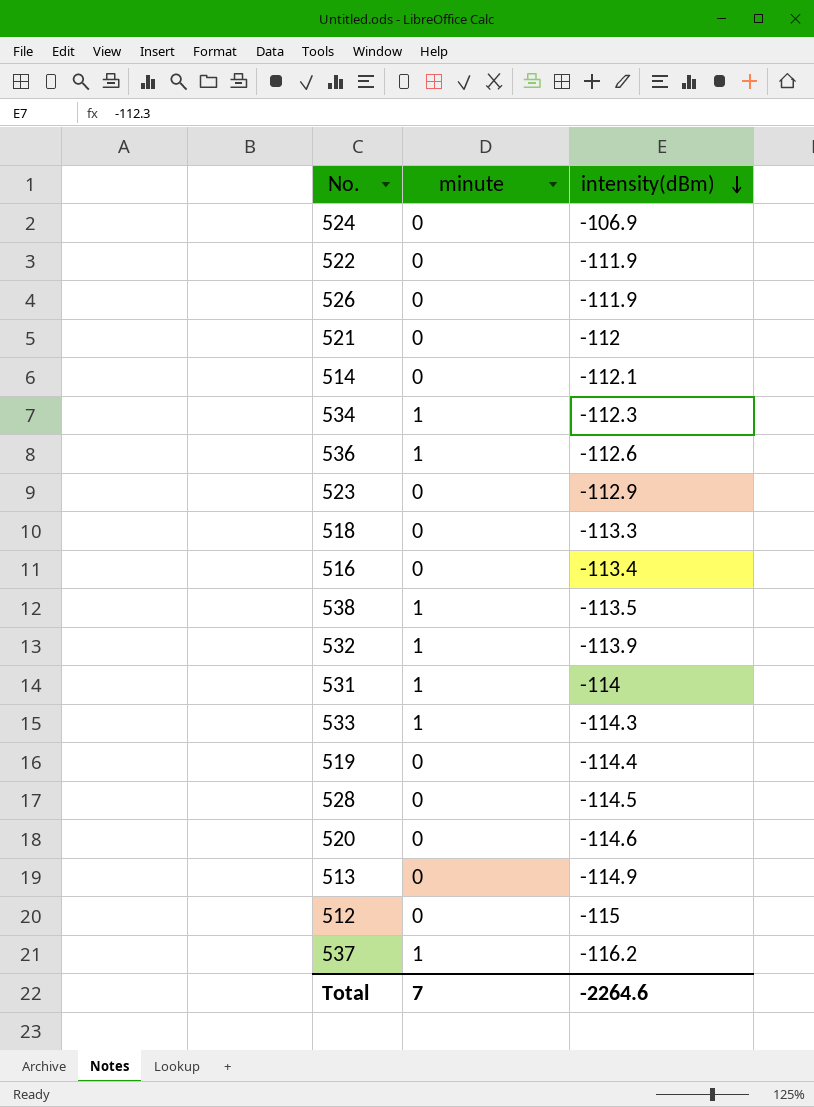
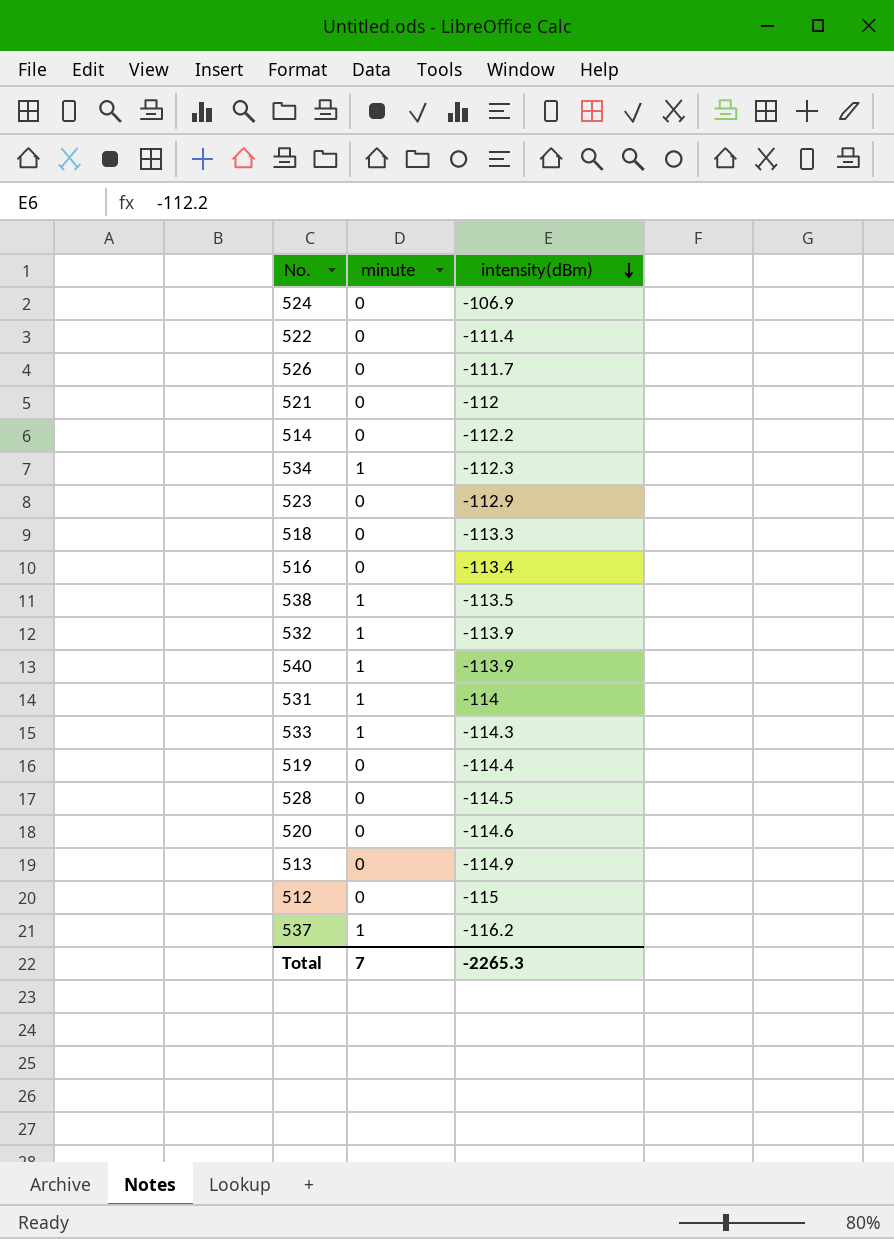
row 536: 1 | -112.6 -> none
522 | intensity(dBm): -111.9 -> -111.4
526 | intensity(dBm): -111.9 -> -111.7
514 | intensity(dBm): -112.1 -> -112.2
row 540: none -> 1 | -113.9
Total | intensity(dBm): -2264.6 -> -2265.3

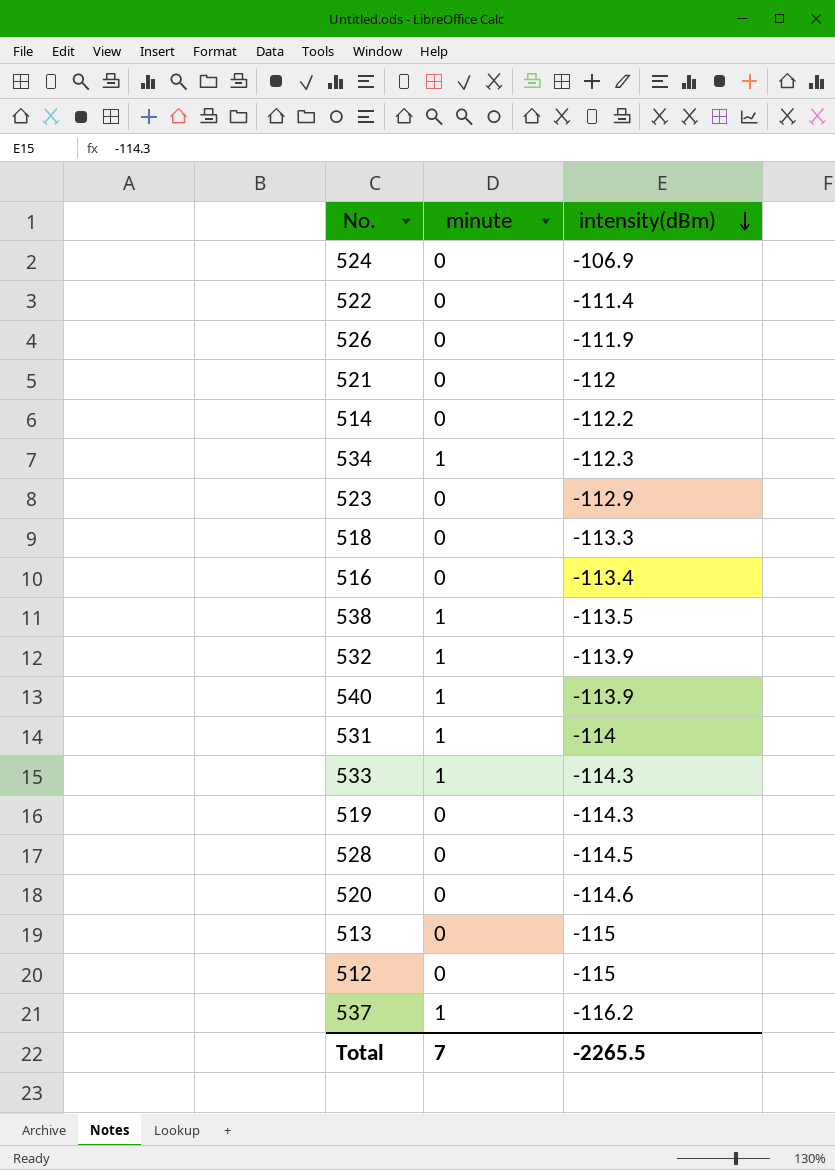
526 | intensity(dBm): -111.7 -> -111.9
519 | intensity(dBm): -114.4 -> -114.3
513 | intensity(dBm): -114.9 -> -115
Total | intensity(dBm): -2265.3 -> -2265.5

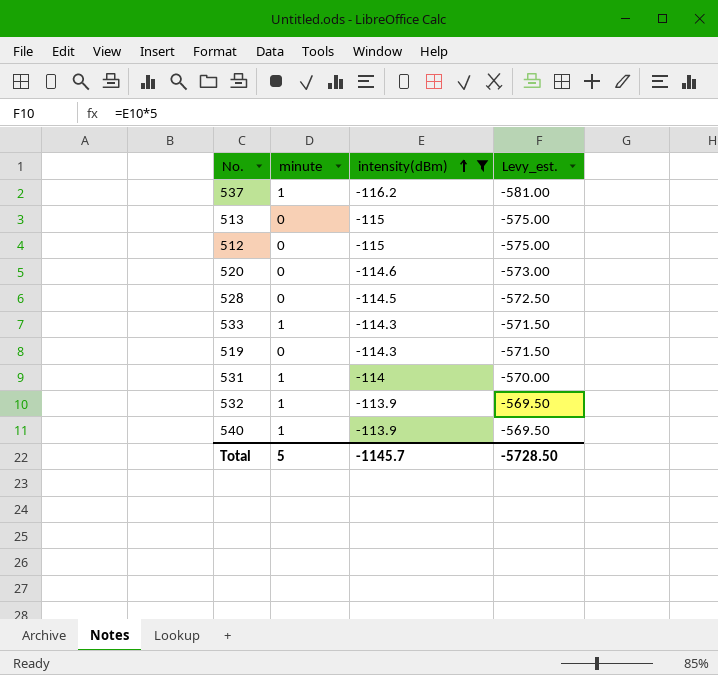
filter: none -> intensity(dBm) <= -113.9
row order: intensity(dBm) descending -> intensity(dBm) ascending
column Levy_est. | formula: none -> [intensity(dBm)] * 5
Total | minute: 7 -> 5
Total | intensity(dBm): -2265.5 -> -1145.7

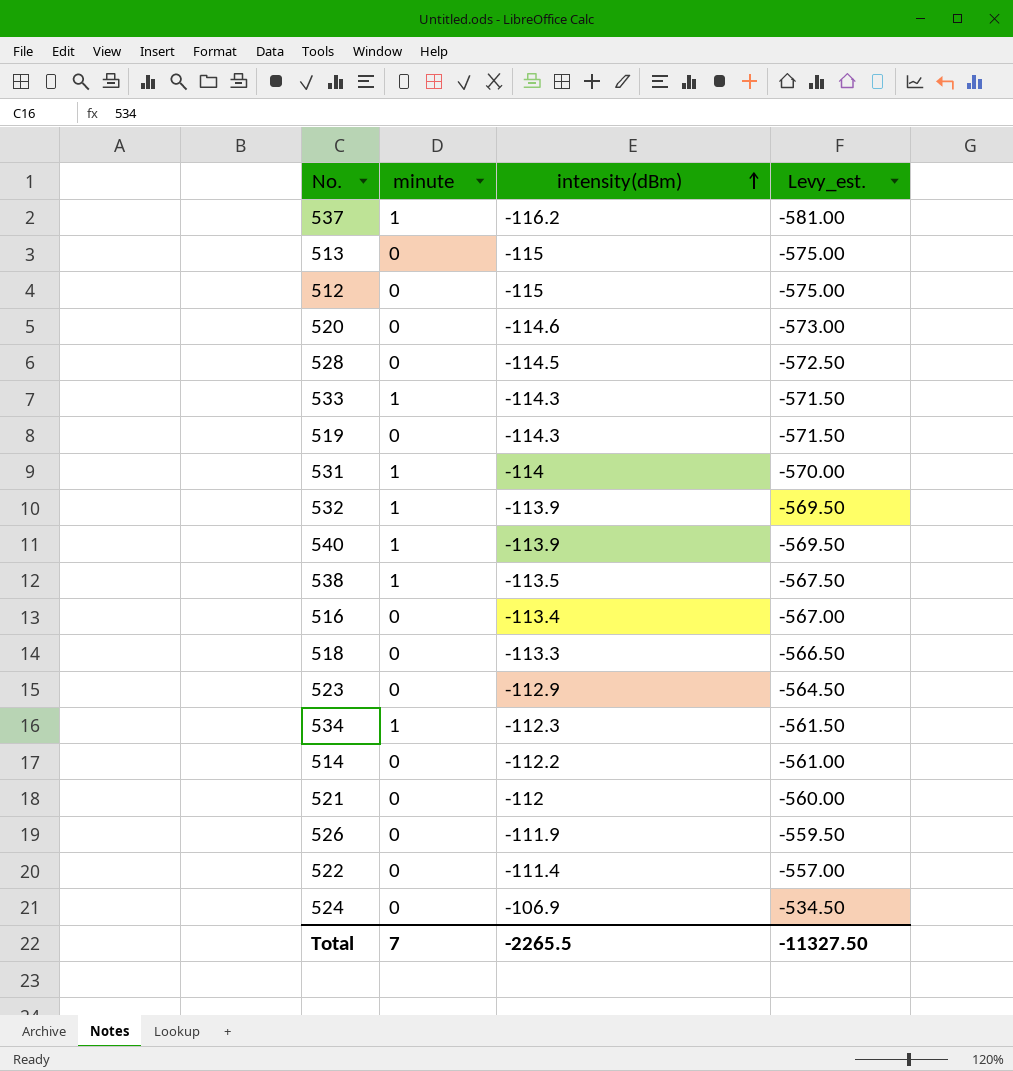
filter: intensity(dBm) <= -113.9 -> none
Total | minute: 5 -> 7
Total | intensity(dBm): -1145.7 -> -2265.5
Total | Levy_est.: -5728.50 -> -11327.50

